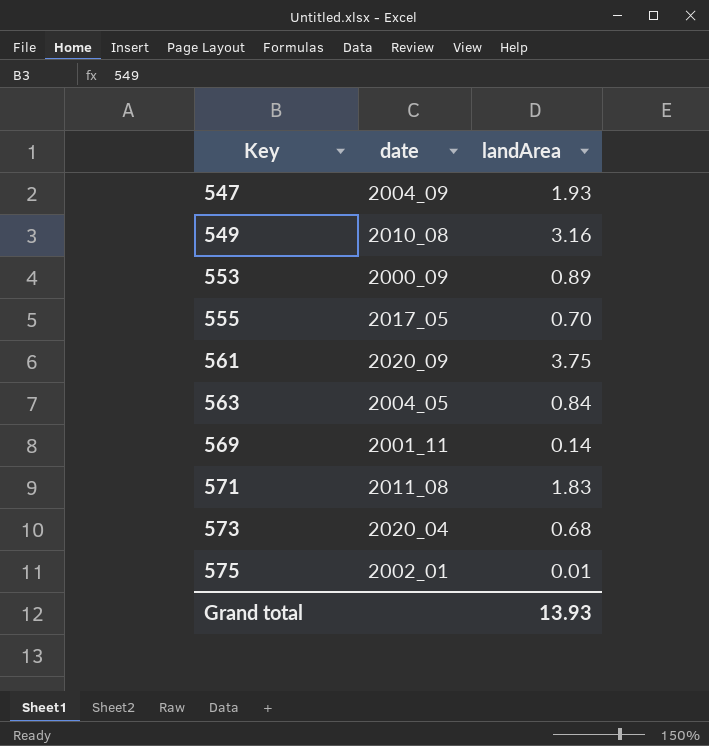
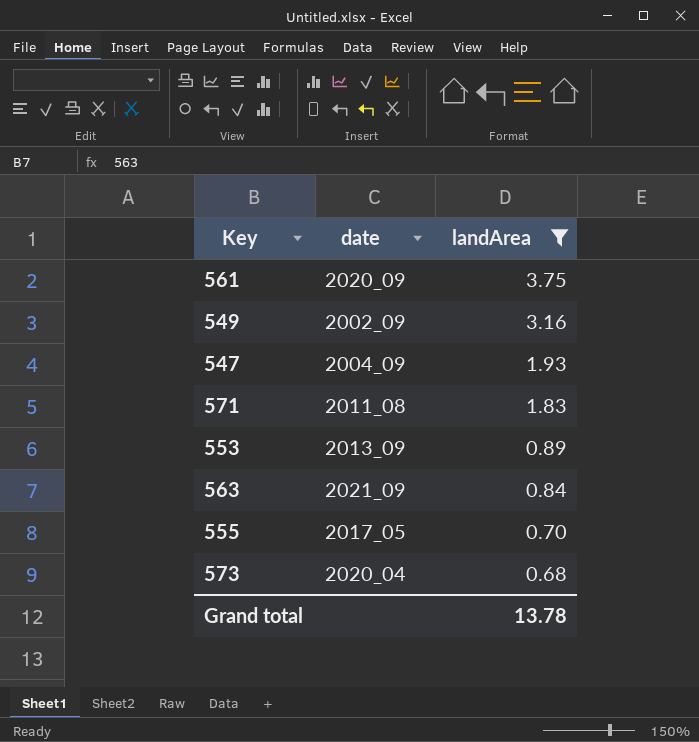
filter: none -> landArea >= 0.68
row order: Key ascending -> landArea descending
549 | date: 2010_08 -> 2002_09
553 | date: 2000_09 -> 2013_09
563 | date: 2004_05 -> 2021_09
Grand total | landArea: 13.93 -> 13.78

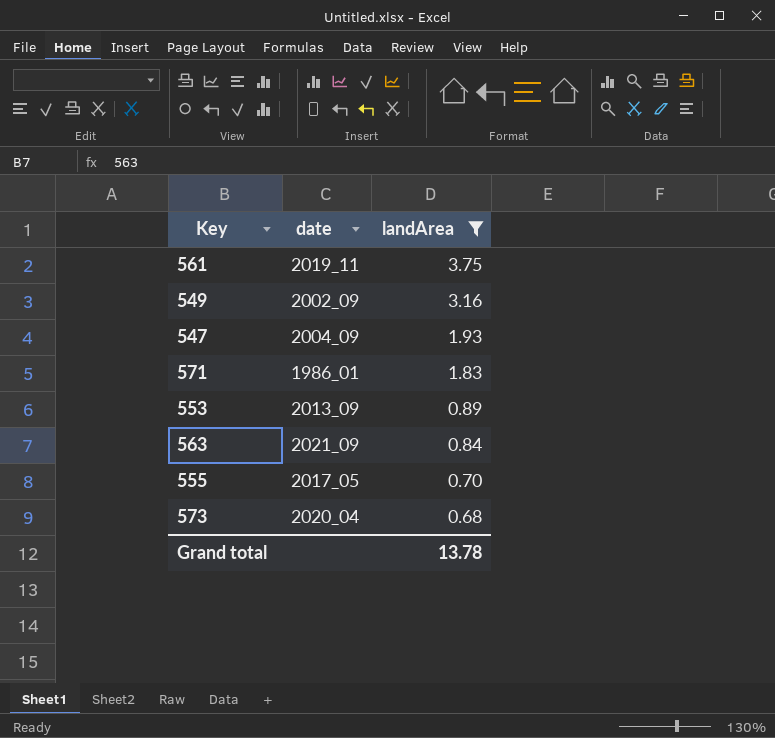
561 | date: 2020_09 -> 2019_11
571 | date: 2011_08 -> 1986_01

